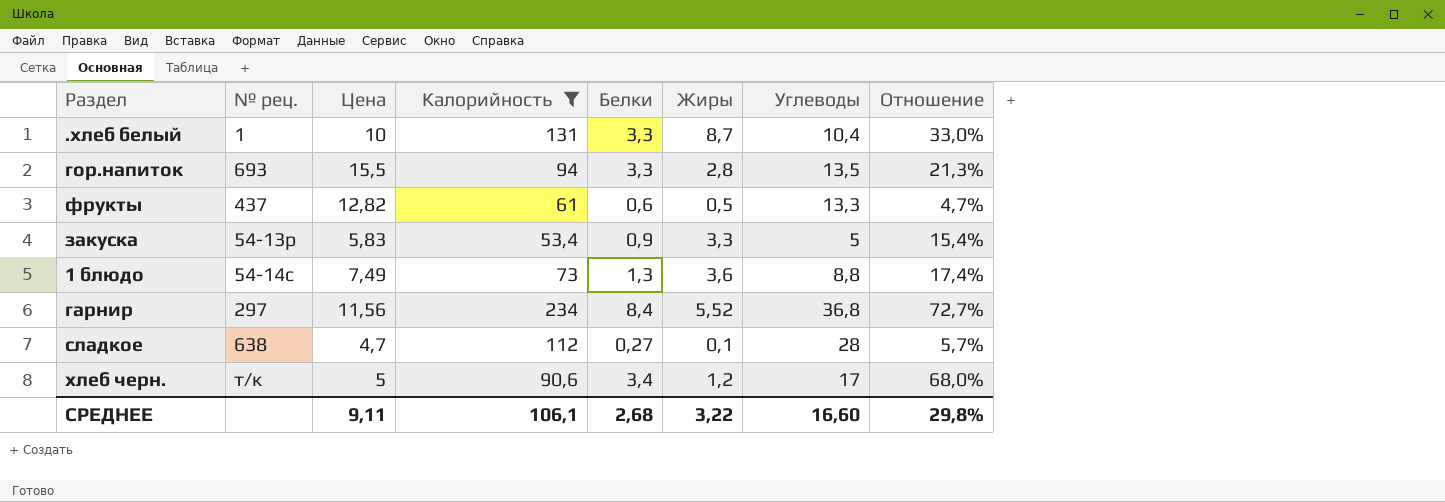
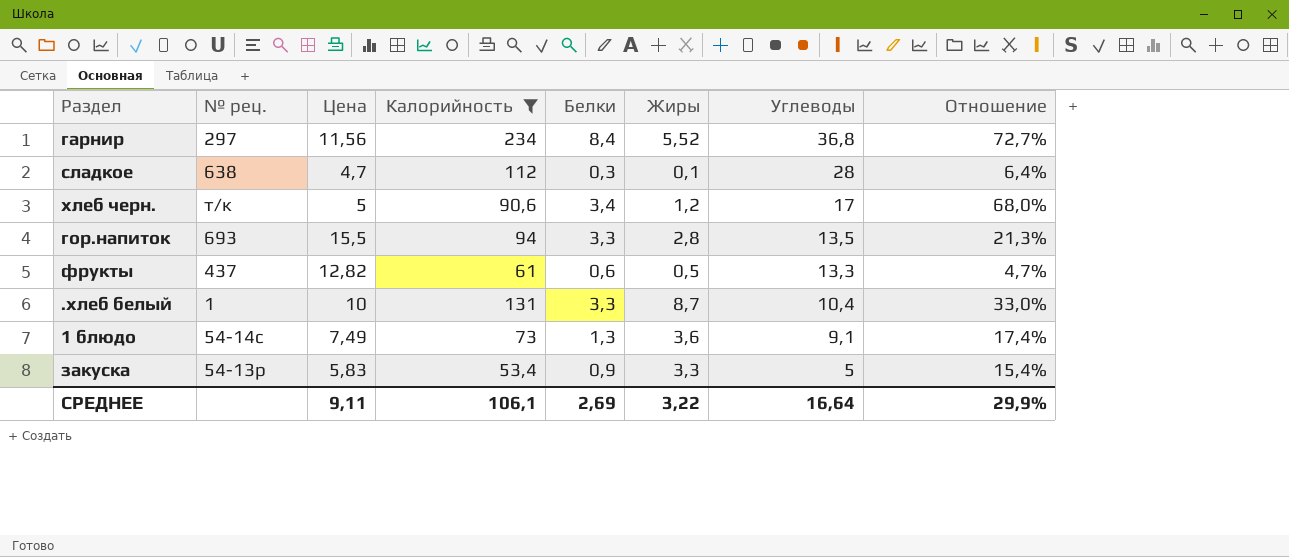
row order: none -> Углеводы descending
сладкое | Белки: 0,27 -> 0,3
сладкое | Отношение: 5,7% -> 6,4%
1 блюдо | Углеводы: 8,8 -> 9,1
СРЕДНЕЕ | Белки: 2,68 -> 2,69
СРЕДНЕЕ | Углеводы: 16,60 -> 16,64
СРЕДНЕЕ | Отношение: 29,8% -> 29,9%

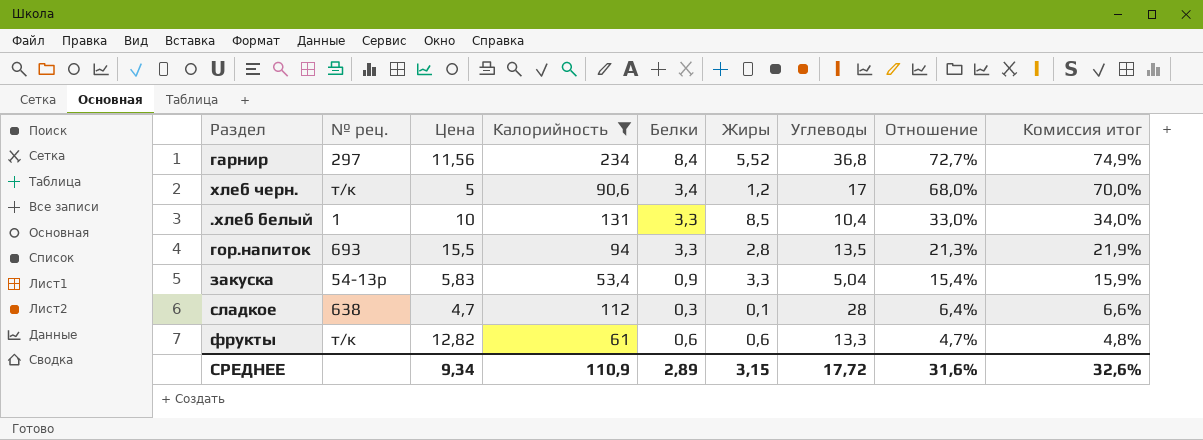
row order: Углеводы descending -> Отношение descending
column Комиссия итог | formula: none -> [Отношение] * 1,03
row 1 блюдо: 54-14с | 7,49 | 73 | 1,3 | 3,6 | 9,1 | 17,4% -> none
.хлеб белый | Жиры: 8,7 -> 8,5
закуска | Углеводы: 5 -> 5,04
фрукты | № рец.: 437 -> т/к
фрукты | Жиры: 0,5 -> 0,6
СРЕДНЕЕ | Цена: 9,11 -> 9,34
СРЕДНЕЕ | Калорийность: 106,1 -> 110,9
СРЕДНЕЕ | Белки: 2,69 -> 2,89
СРЕДНЕЕ | Жиры: 3,22 -> 3,15
СРЕДНЕЕ | Углеводы: 16,64 -> 17,72
СРЕДНЕЕ | Отношение: 29,9% -> 31,6%

